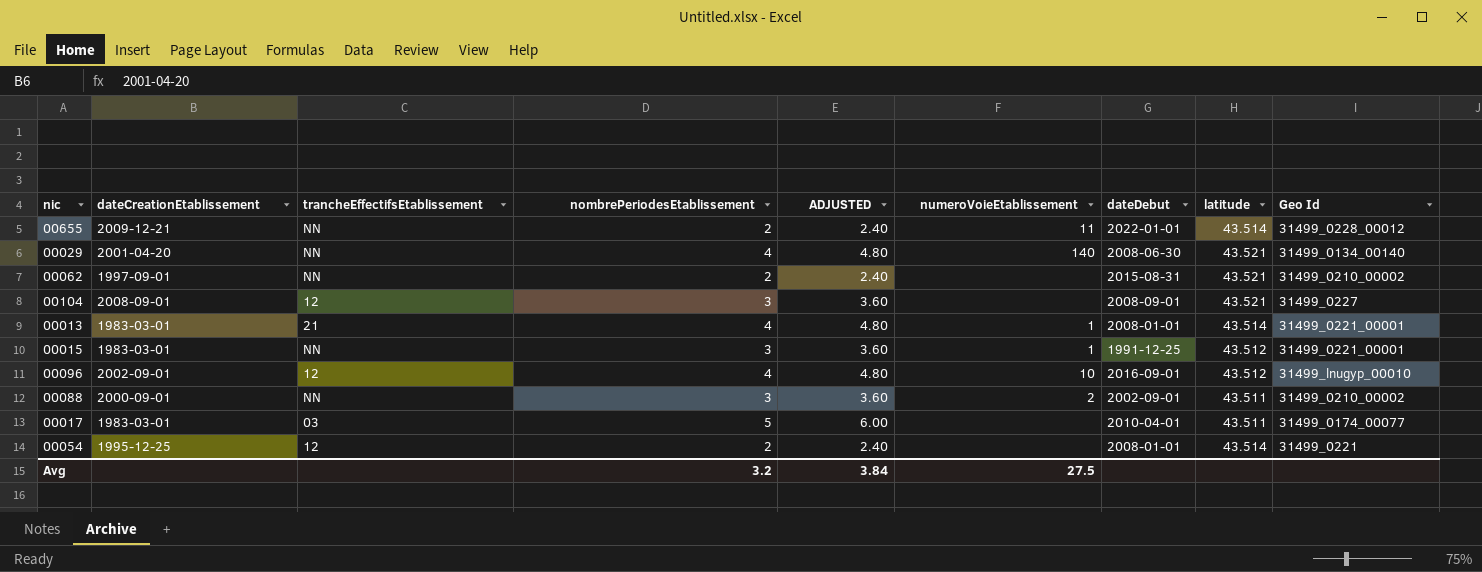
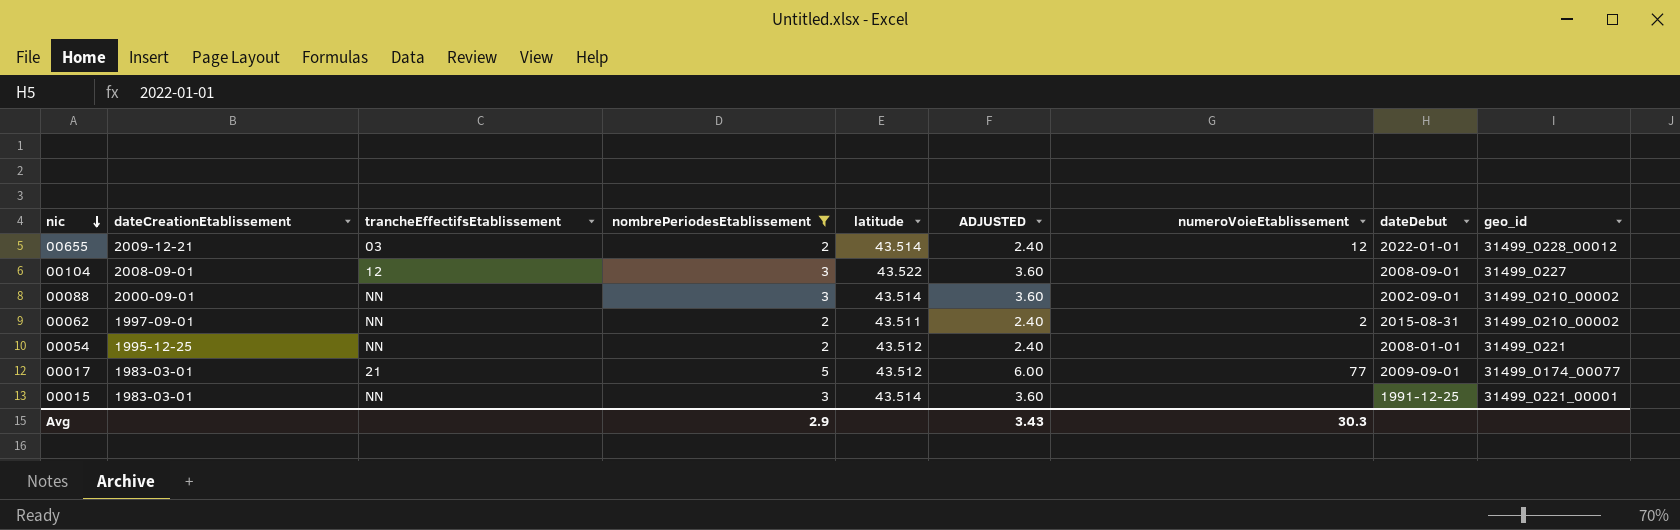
filter: none -> nombrePeriodesEtablissement != 4
row order: none -> nic descending
column latitude | position: 8 -> 5
column name: Geo Id -> geo_id
00655 | trancheEffectifsEtablissement: NN -> 03
00655 | numeroVoieEtablissement: 11 -> 12
00104 | latitude: 43.521 -> 43.522
00088 | latitude: 43.511 -> 43.514
00088 | numeroVoieEtablissement: 2 -> none
00062 | latitude: 43.521 -> 43.511
00062 | numeroVoieEtablissement: none -> 2
00054 | trancheEffectifsEtablissement: 12 -> NN
00054 | latitude: 43.514 -> 43.512
00017 | trancheEffectifsEtablissement: 03 -> 21
00017 | latitude: 43.511 -> 43.512
00017 | numeroVoieEtablissement: none -> 77
00017 | dateDebut: 2010-04-01 -> 2009-09-01
00015 | latitude: 43.512 -> 43.514
00015 | numeroVoieEtablissement: 1 -> none
Avg | nombrePeriodesEtablissement: 3.2 -> 2.9
Avg | ADJUSTED: 3.84 -> 3.43
Avg | numeroVoieEtablissement: 27.5 -> 30.3

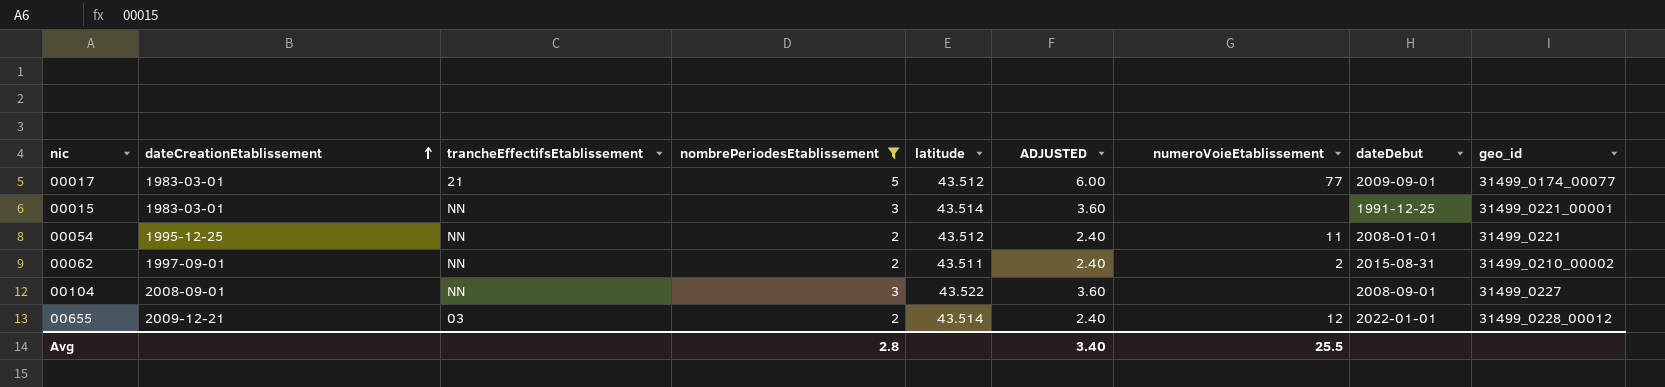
row order: nic descending -> dateCreationEtablissement ascending
row 00088: 2000-09-01 | NN | 3 | 43.514 | 3.60 | none | 2002-09-01 | 31499_0210_00002 -> none
00054 | numeroVoieEtablissement: none -> 11
00104 | trancheEffectifsEtablissement: 12 -> NN
Avg | nombrePeriodesEtablissement: 2.9 -> 2.8
Avg | ADJUSTED: 3.43 -> 3.40
Avg | numeroVoieEtablissement: 30.3 -> 25.5

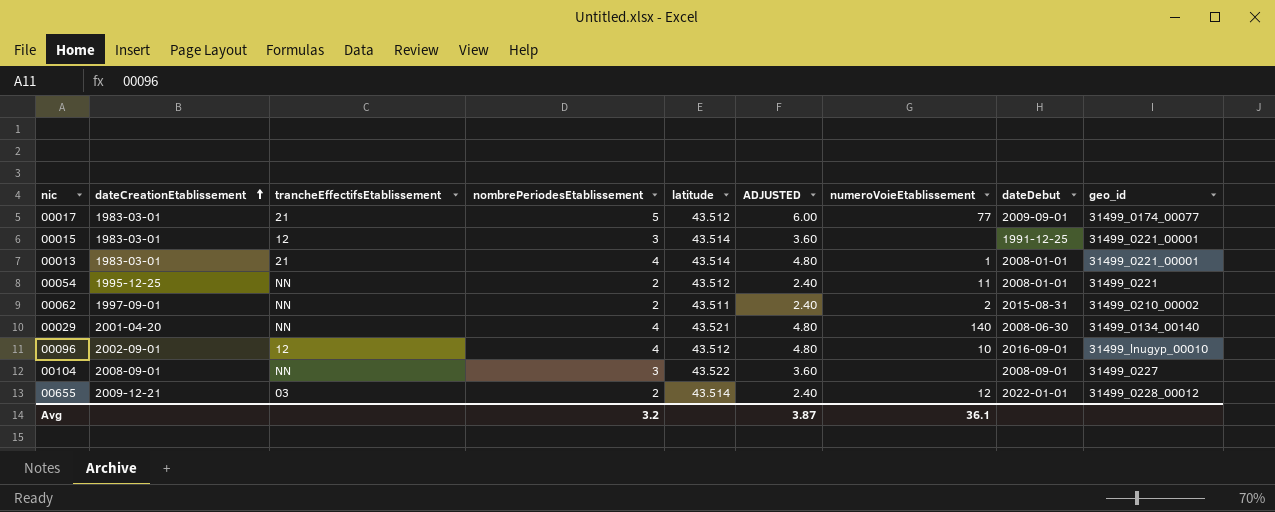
filter: nombrePeriodesEtablissement != 4 -> none
00015 | trancheEffectifsEtablissement: NN -> 12
Avg | nombrePeriodesEtablissement: 2.8 -> 3.2
Avg | ADJUSTED: 3.40 -> 3.87
Avg | numeroVoieEtablissement: 25.5 -> 36.1

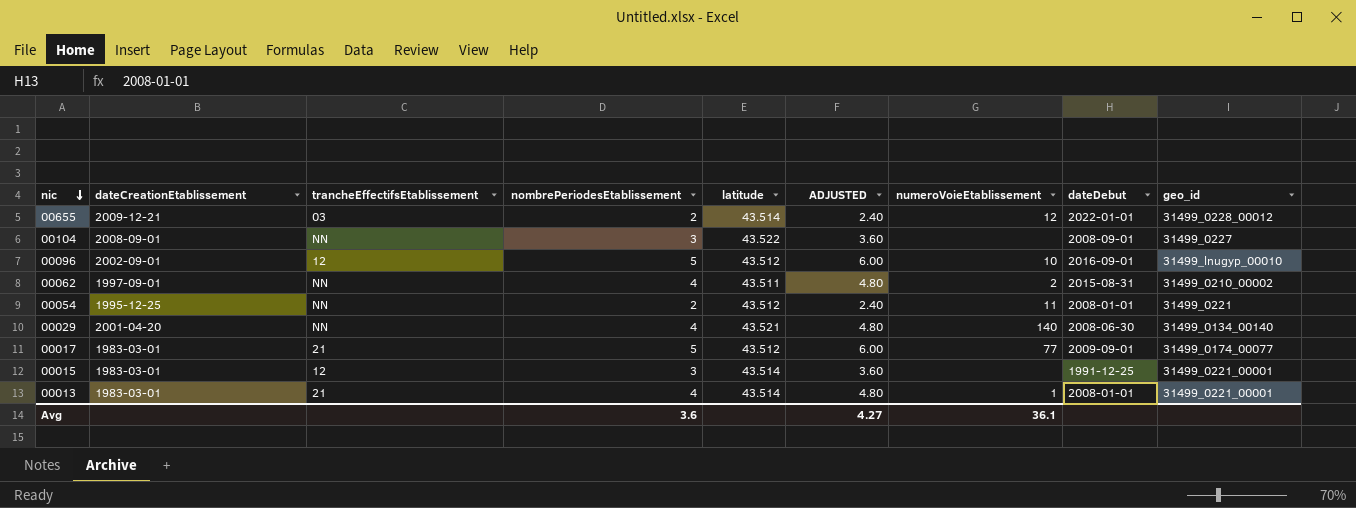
row order: dateCreationEtablissement ascending -> nic descending
00096 | nombrePeriodesEtablissement: 4 -> 5
00096 | ADJUSTED: 4.80 -> 6.00
00062 | nombrePeriodesEtablissement: 2 -> 4
00062 | ADJUSTED: 2.40 -> 4.80
Avg | nombrePeriodesEtablissement: 3.2 -> 3.6
Avg | ADJUSTED: 3.87 -> 4.27

